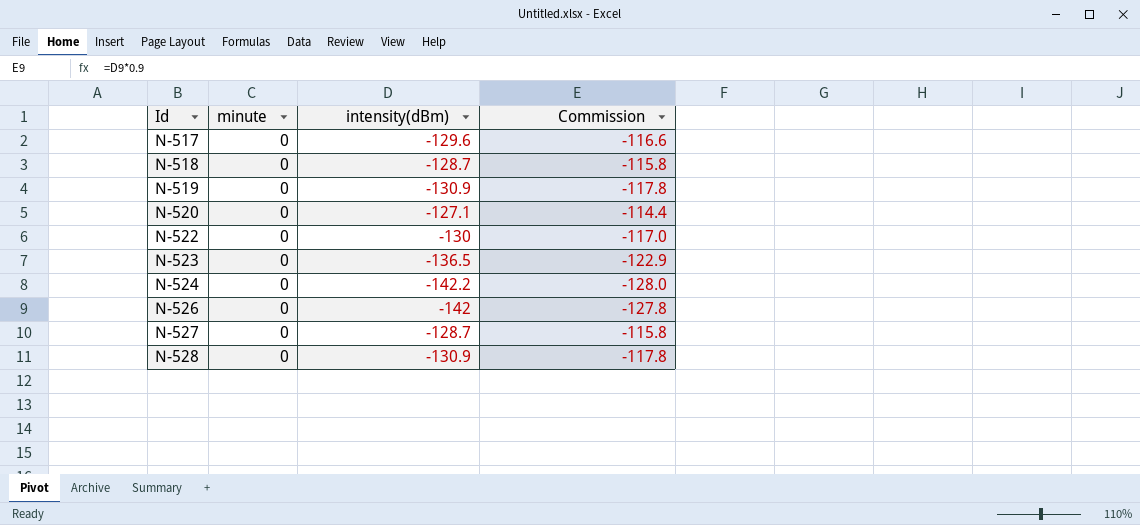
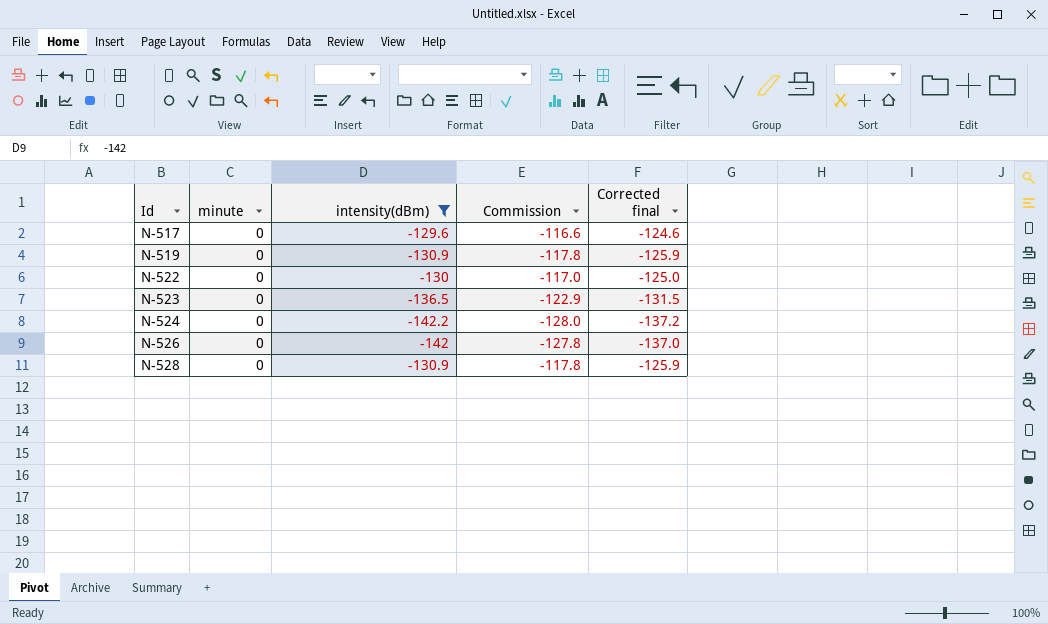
filter: none -> intensity(dBm) <= -129.6
column Corrected final | formula: none -> [intensity(dBm)] + 5

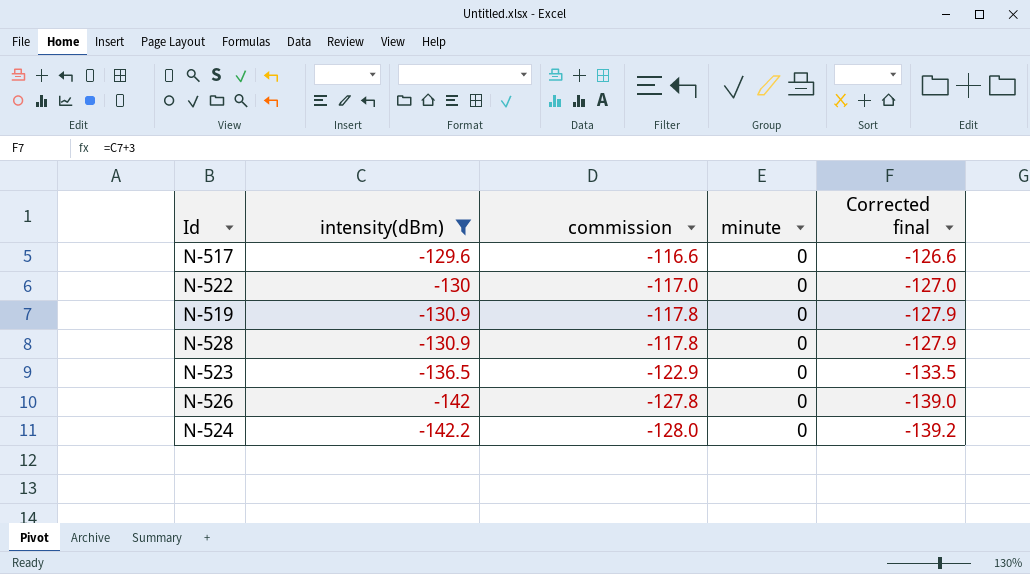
row order: Id ascending -> intensity(dBm) descending
column name: Commission -> commission
column minute | position: 2 -> 4
column Corrected final | formula: [intensity(dBm)] + 5 -> [intensity(dBm)] + 3

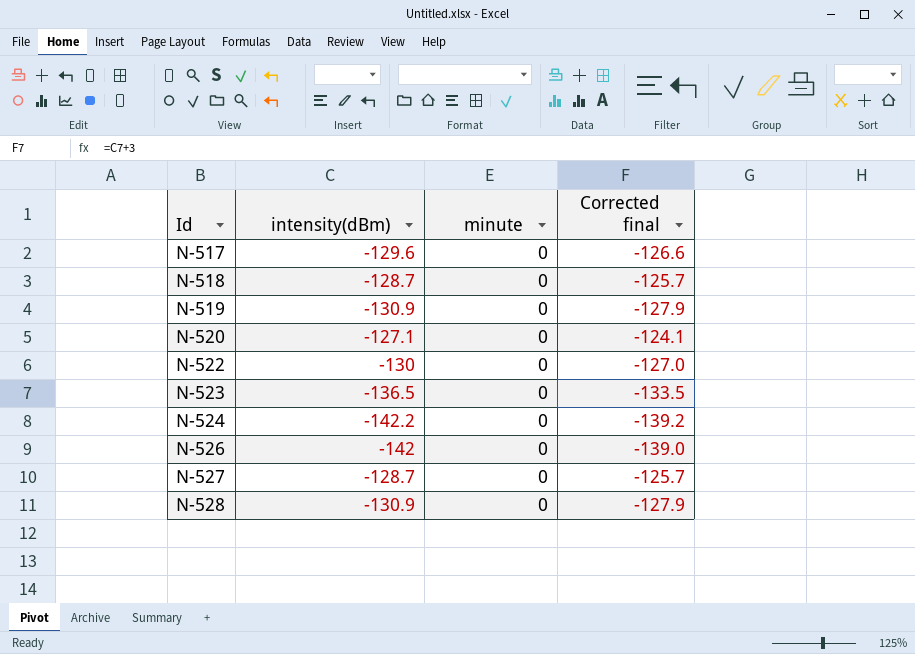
filter: intensity(dBm) <= -129.6 -> none
row order: intensity(dBm) descending -> Id ascending
column commission | formula: [intensity(dBm)] * 0.9 -> none

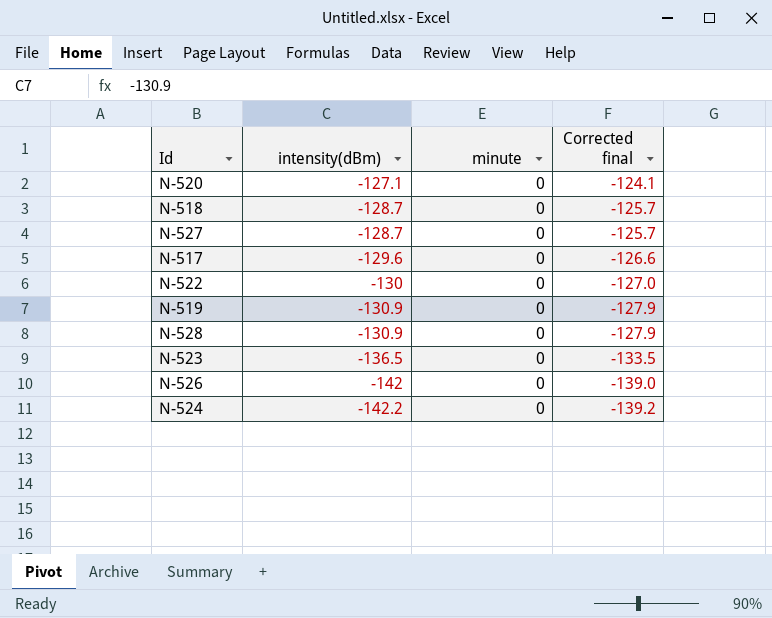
row order: Id ascending -> intensity(dBm) descending

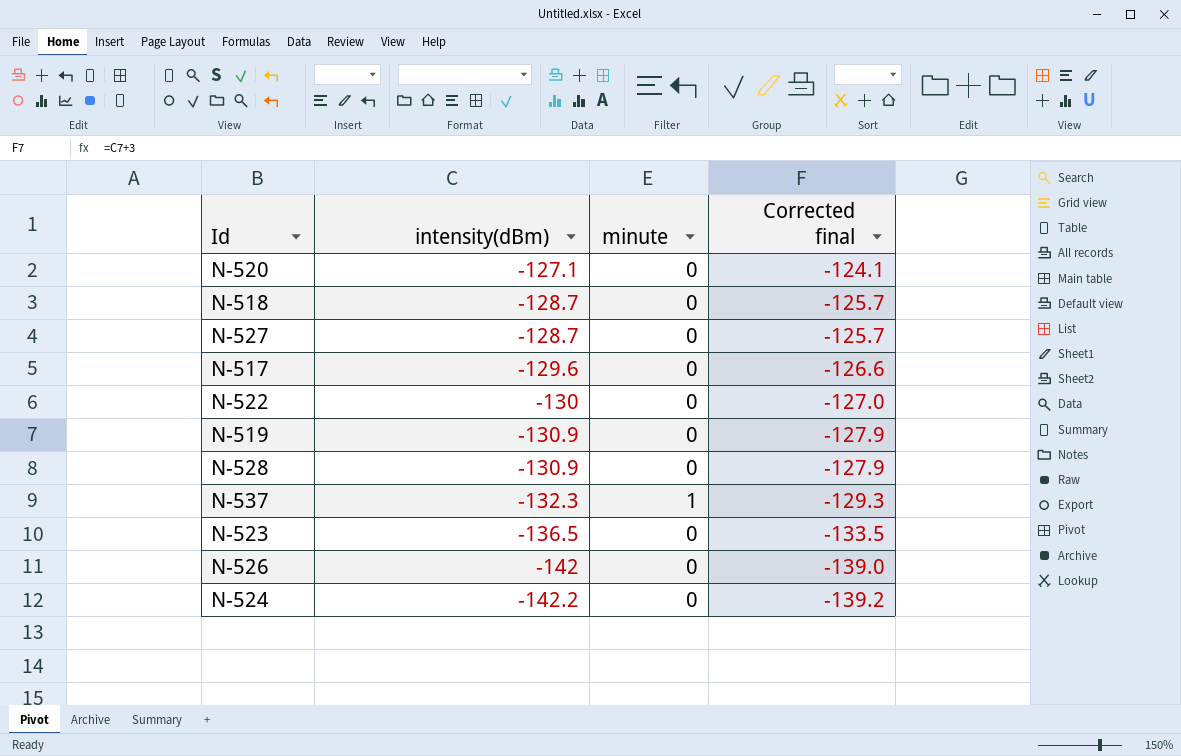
row N-537: none -> -132.3 | 1 | -129.3

